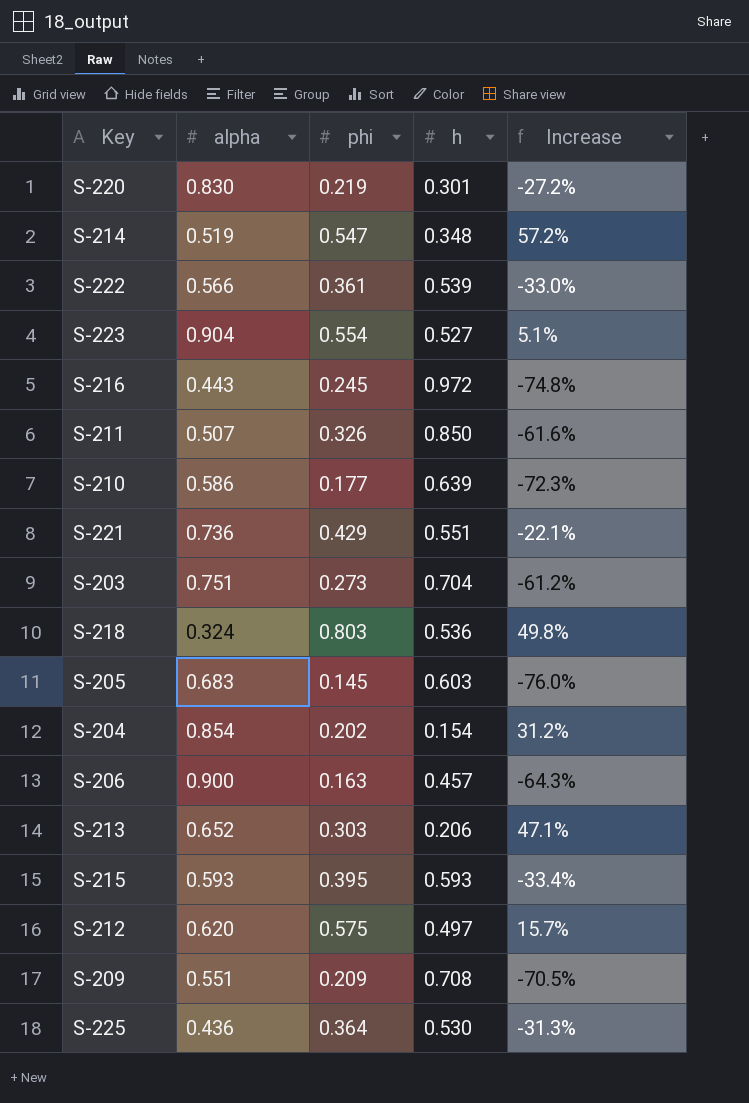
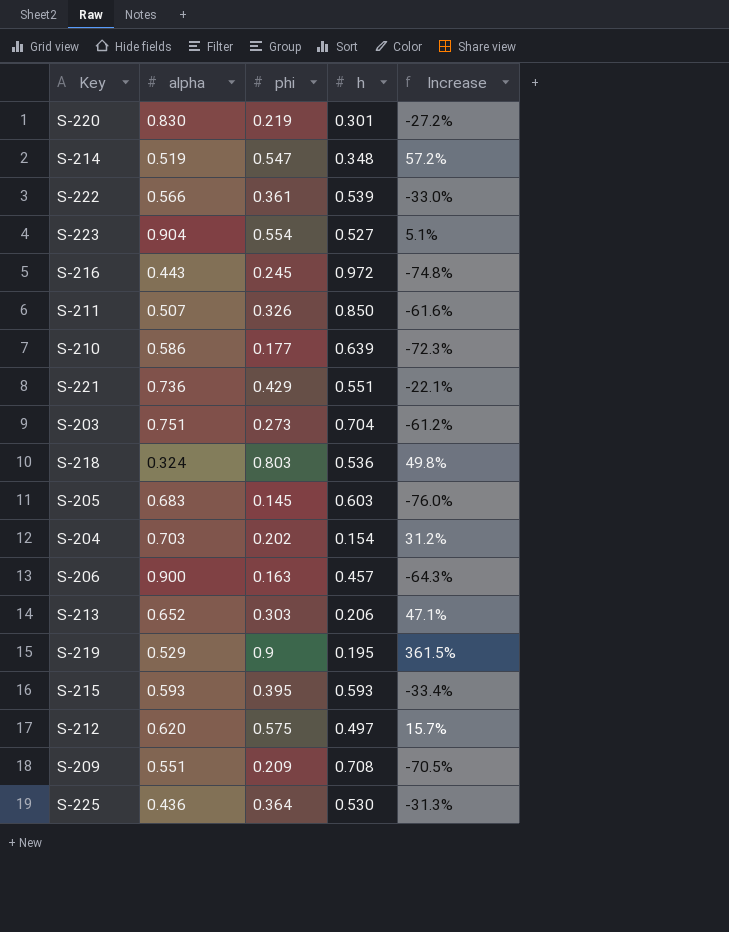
S-204 | alpha: 0.854 -> 0.703
row S-219: none -> 0.529 | 0.9 | 0.195 | 361.5%

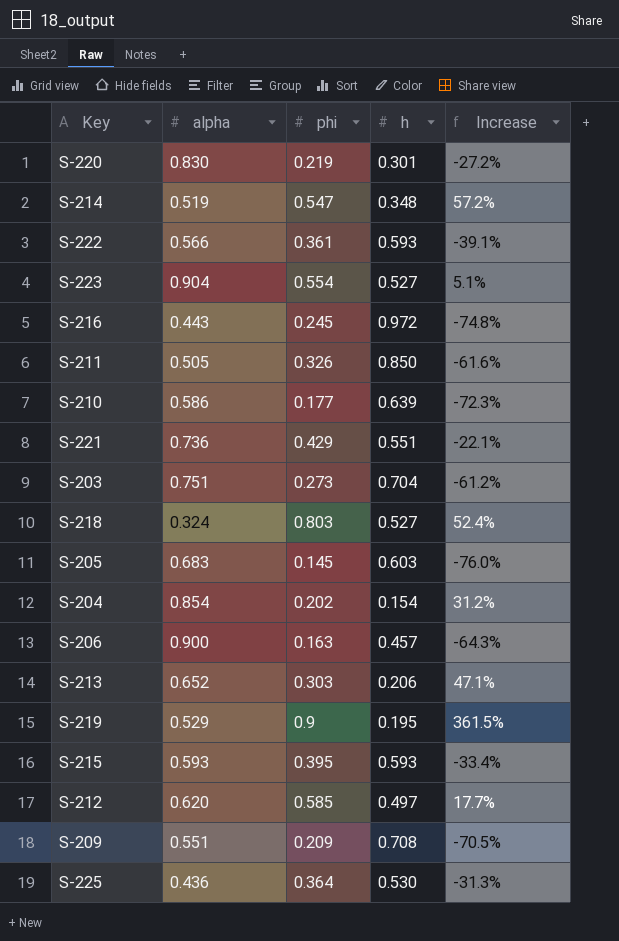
S-222 | h: 0.539 -> 0.593
S-222 | Increase: -33.0% -> -39.1%
S-211 | alpha: 0.507 -> 0.505
S-218 | h: 0.536 -> 0.527
S-218 | Increase: 49.8% -> 52.4%
S-204 | alpha: 0.703 -> 0.854
S-212 | phi: 0.575 -> 0.585
S-212 | Increase: 15.7% -> 17.7%

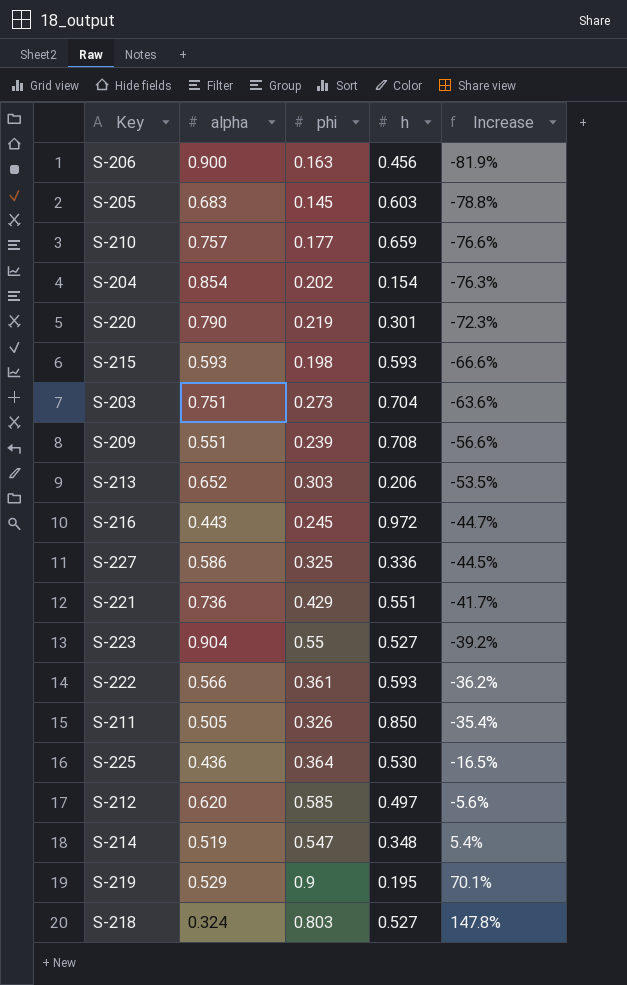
row order: none -> Increase ascending
column Increase | formula: ([phi] - [h]) / [h] -> ([phi] - [alpha]) / [alpha]
S-206 | h: 0.457 -> 0.456
S-210 | alpha: 0.586 -> 0.757
S-210 | h: 0.639 -> 0.659
S-220 | alpha: 0.830 -> 0.790
S-215 | phi: 0.395 -> 0.198
S-209 | phi: 0.209 -> 0.239
row S-227: none -> 0.586 | 0.325 | 0.336 | -44.5%
S-223 | phi: 0.554 -> 0.55

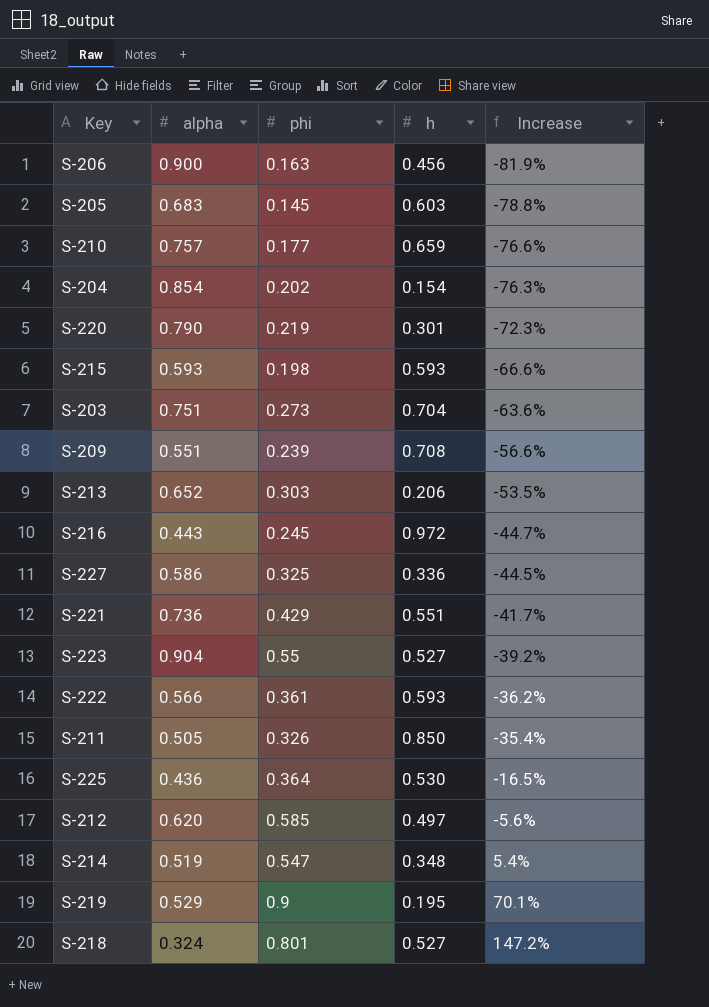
S-218 | phi: 0.803 -> 0.801
S-218 | Increase: 147.8% -> 147.2%

